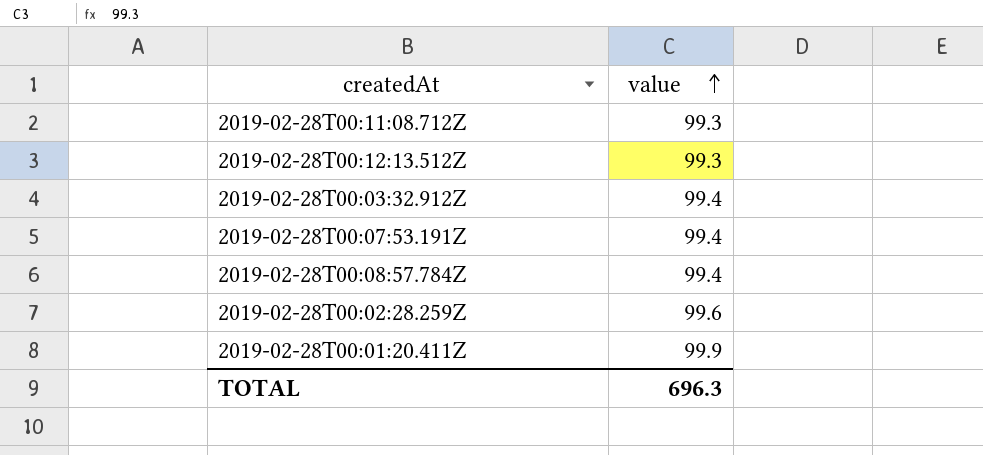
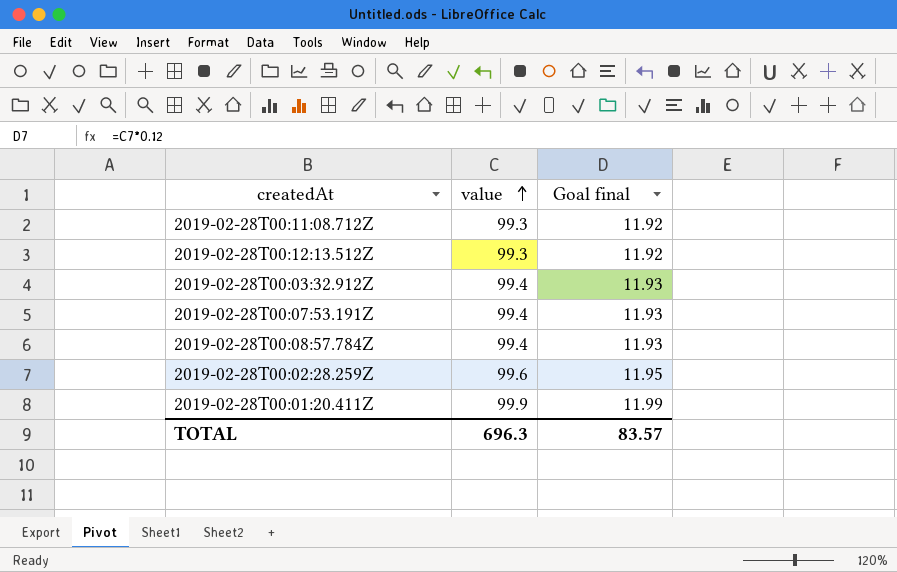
column Goal final | formula: none -> [value] * 0.12

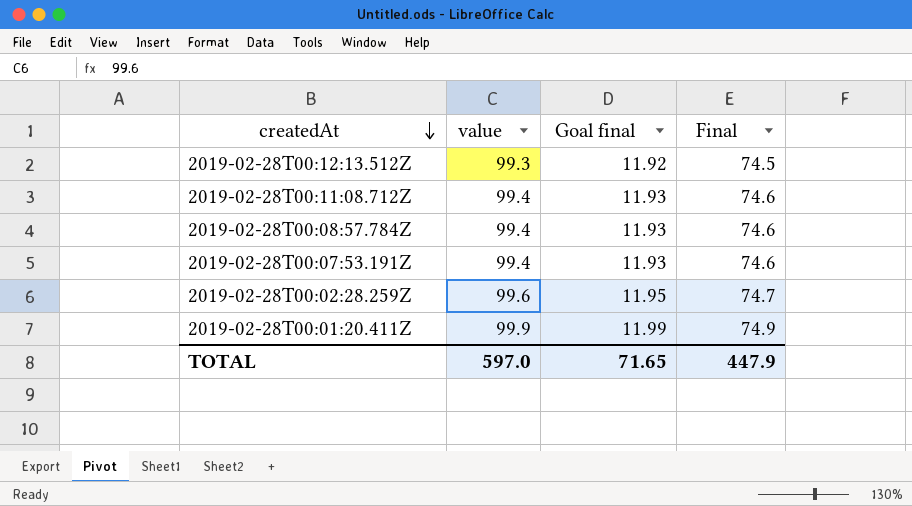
row order: value ascending -> createdAt descending
column Final | formula: none -> [value] * 0.75
row 2019-02-28T00:03:32.912Z: 99.4 | 11.93 -> none
2019-02-28T00:11:08.712Z | value: 99.3 -> 99.4
2019-02-28T00:11:08.712Z | Goal final: 11.92 -> 11.93
TOTAL | value: 696.3 -> 597.0
TOTAL | Goal final: 83.57 -> 71.65

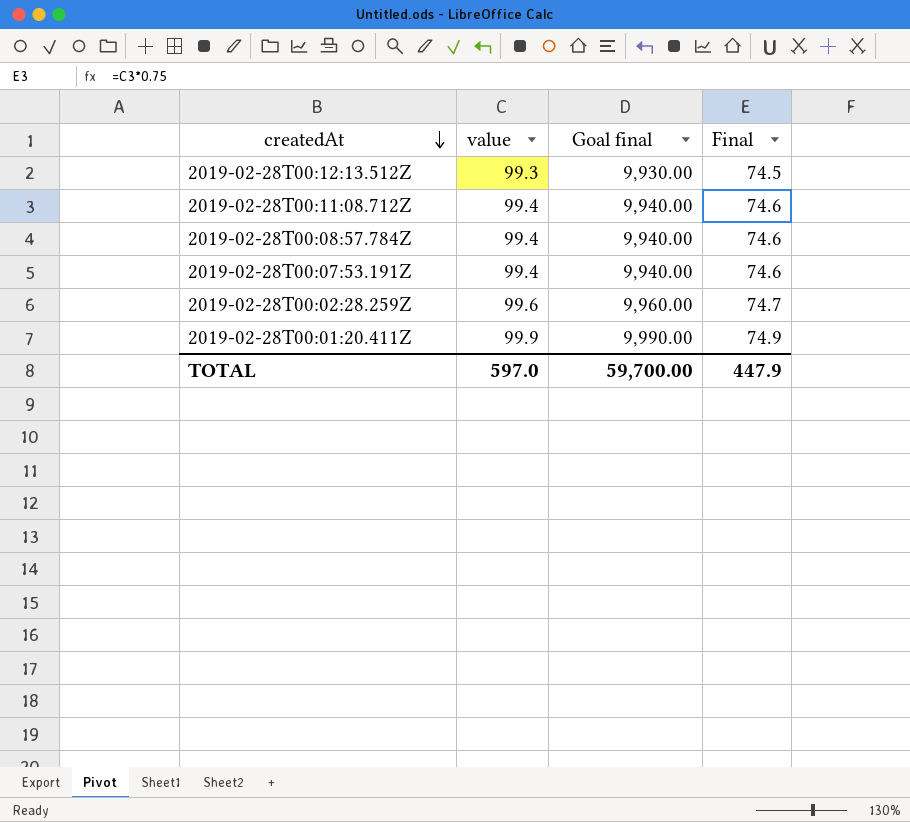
column Goal final | formula: [value] * 0.12 -> [value] * 100
TOTAL | Goal final: 71.65 -> 59,700.00

